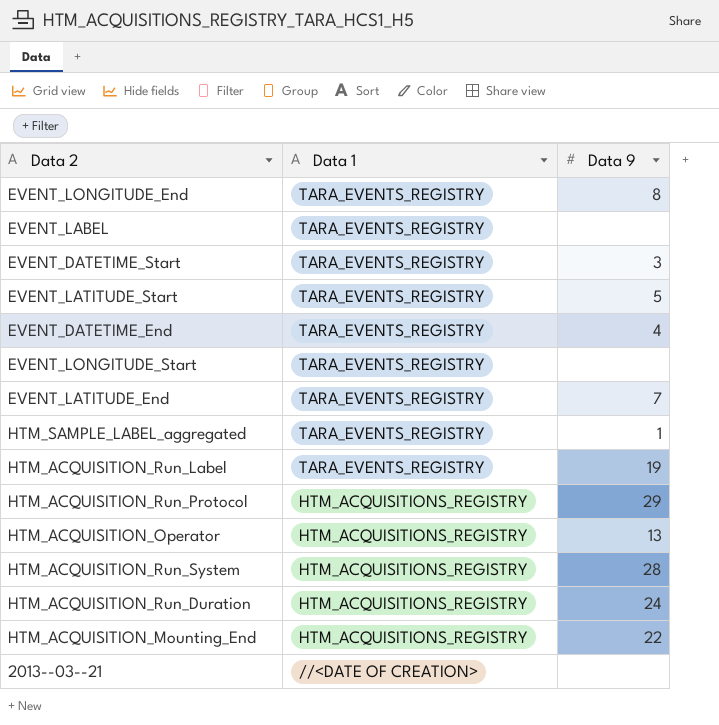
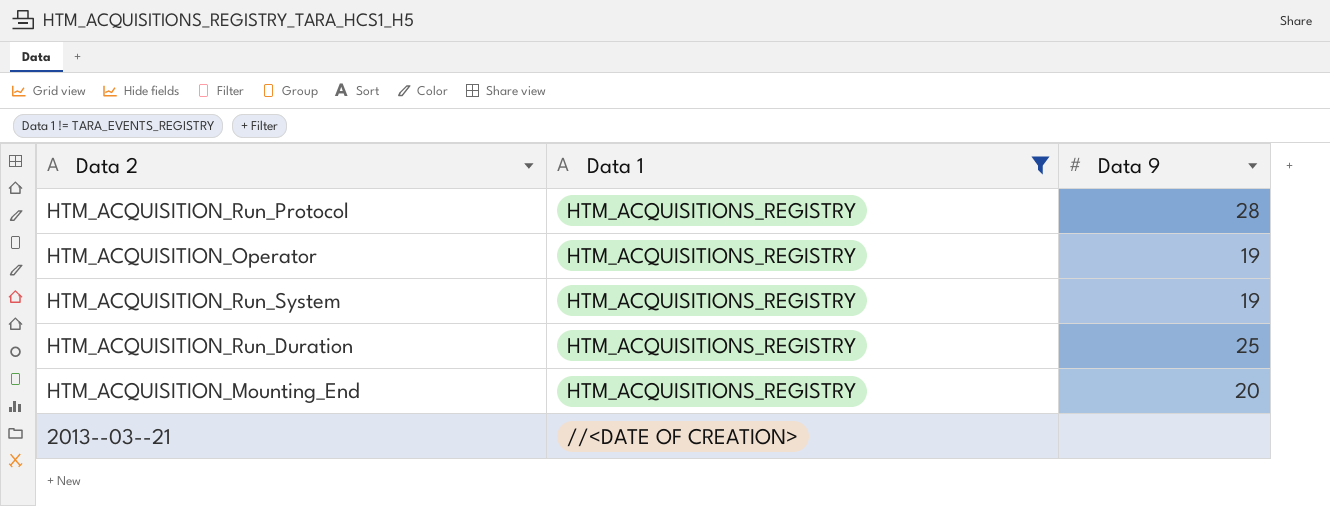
filter: none -> Data 1 != TARA_EVENTS_REGISTRY
HTM_ACQUISITION_Run_Protocol | Data 9: 29 -> 28
HTM_ACQUISITION_Operator | Data 9: 13 -> 19
HTM_ACQUISITION_Run_System | Data 9: 28 -> 19
HTM_ACQUISITION_Run_Duration | Data 9: 24 -> 25
HTM_ACQUISITION_Mounting_End | Data 9: 22 -> 20

